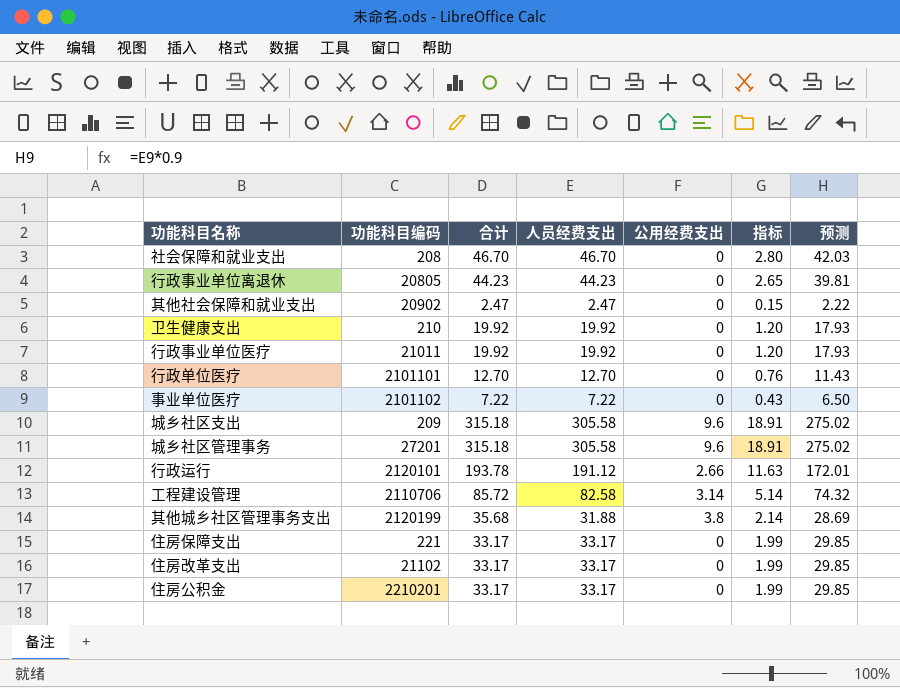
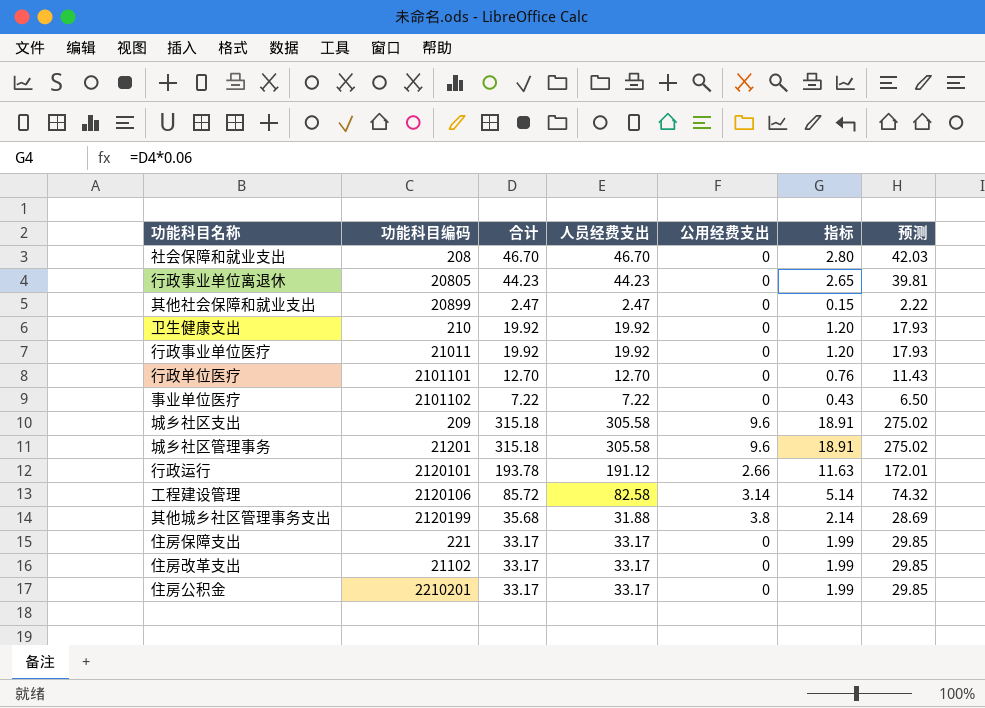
其他社会保障和就业支出 | 功能科目编码: 20902 -> 20899
城乡社区管理事务 | 功能科目编码: 27201 -> 21201
工程建设管理 | 功能科目编码: 2110706 -> 2120106

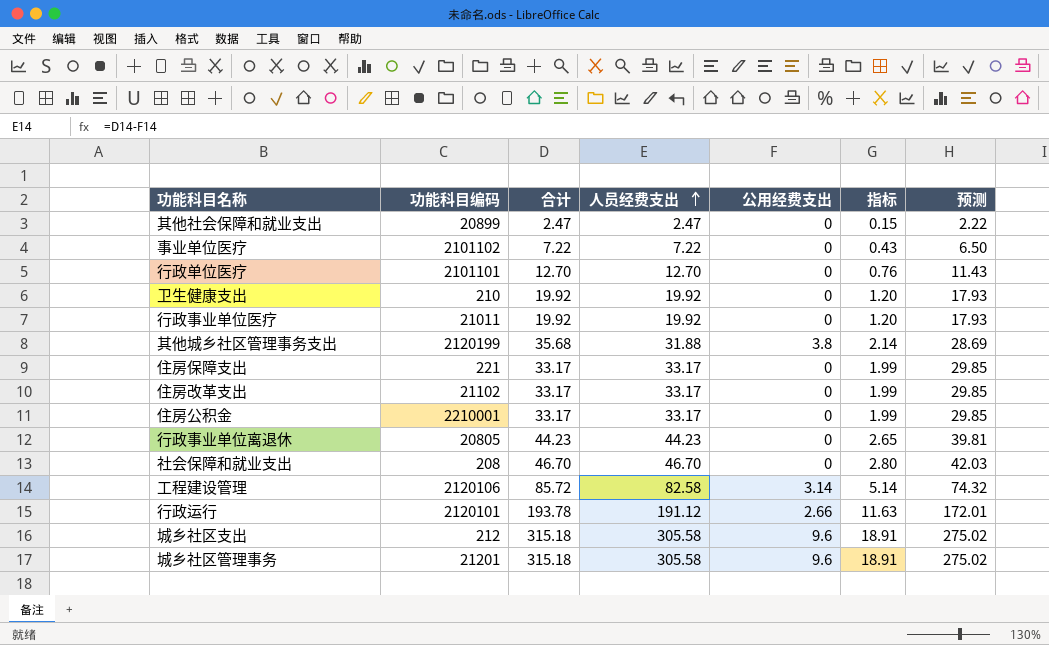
row order: none -> 人员经费支出 ascending
住房公积金 | 功能科目编码: 2210201 -> 2210001
城乡社区支出 | 功能科目编码: 209 -> 212

